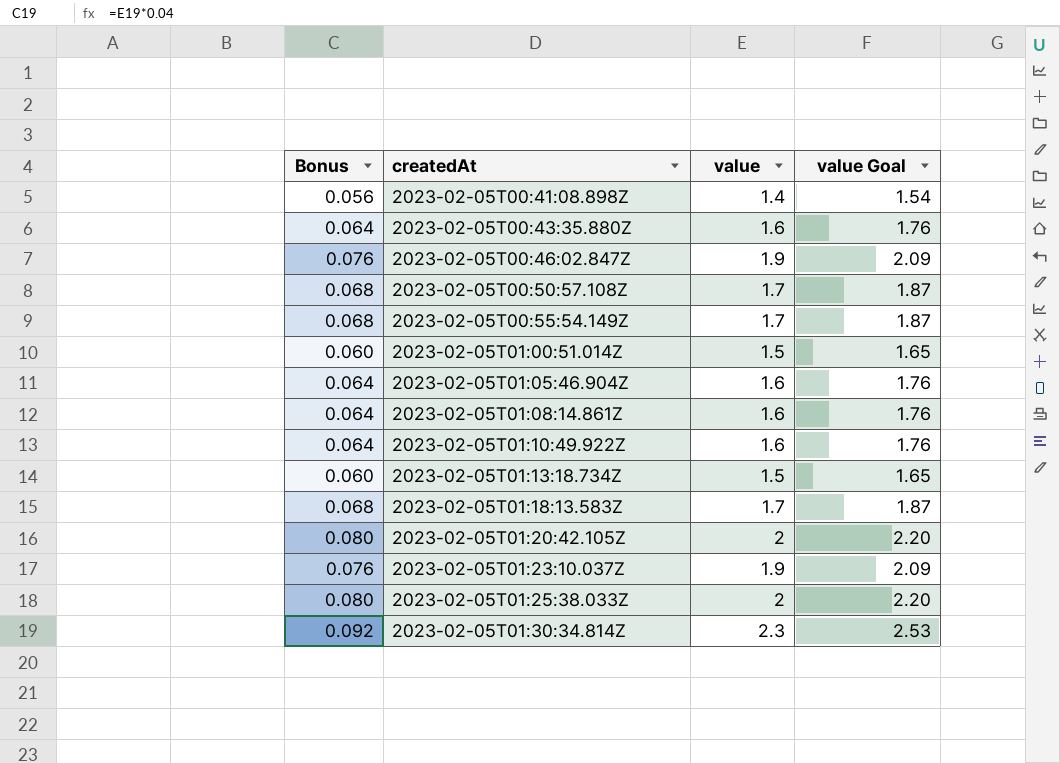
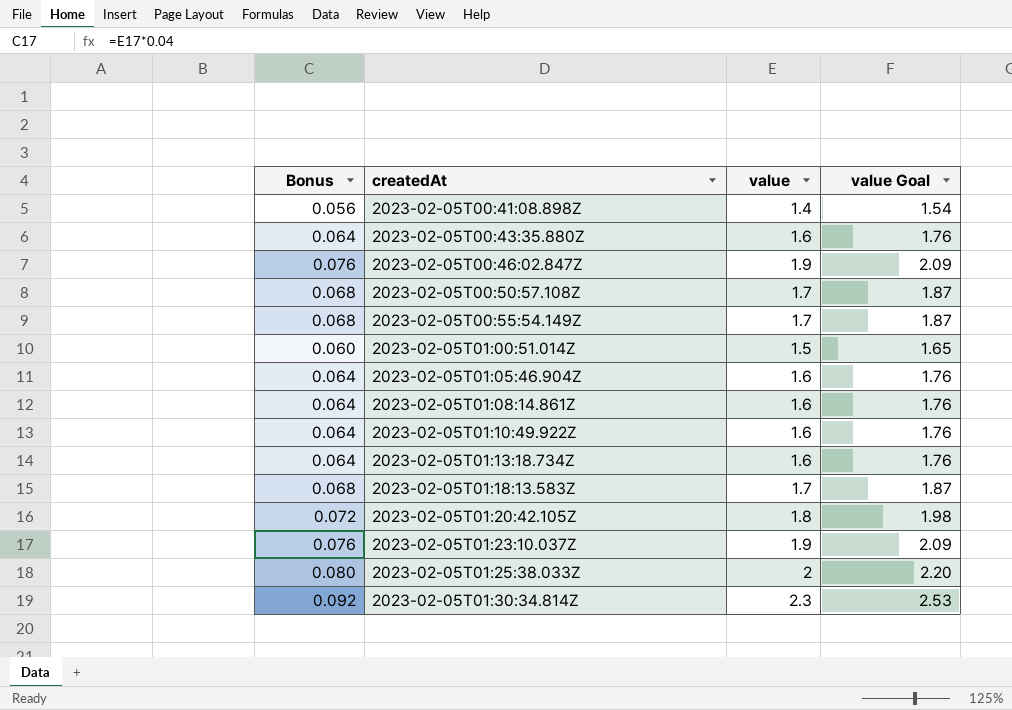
2023-02-05T01:13:18.734Z | Bonus: 0.060 -> 0.064
2023-02-05T01:13:18.734Z | value: 1.5 -> 1.6
2023-02-05T01:13:18.734Z | value Goal: 1.65 -> 1.76
2023-02-05T01:20:42.105Z | Bonus: 0.080 -> 0.072
2023-02-05T01:20:42.105Z | value: 2 -> 1.8
2023-02-05T01:20:42.105Z | value Goal: 2.20 -> 1.98

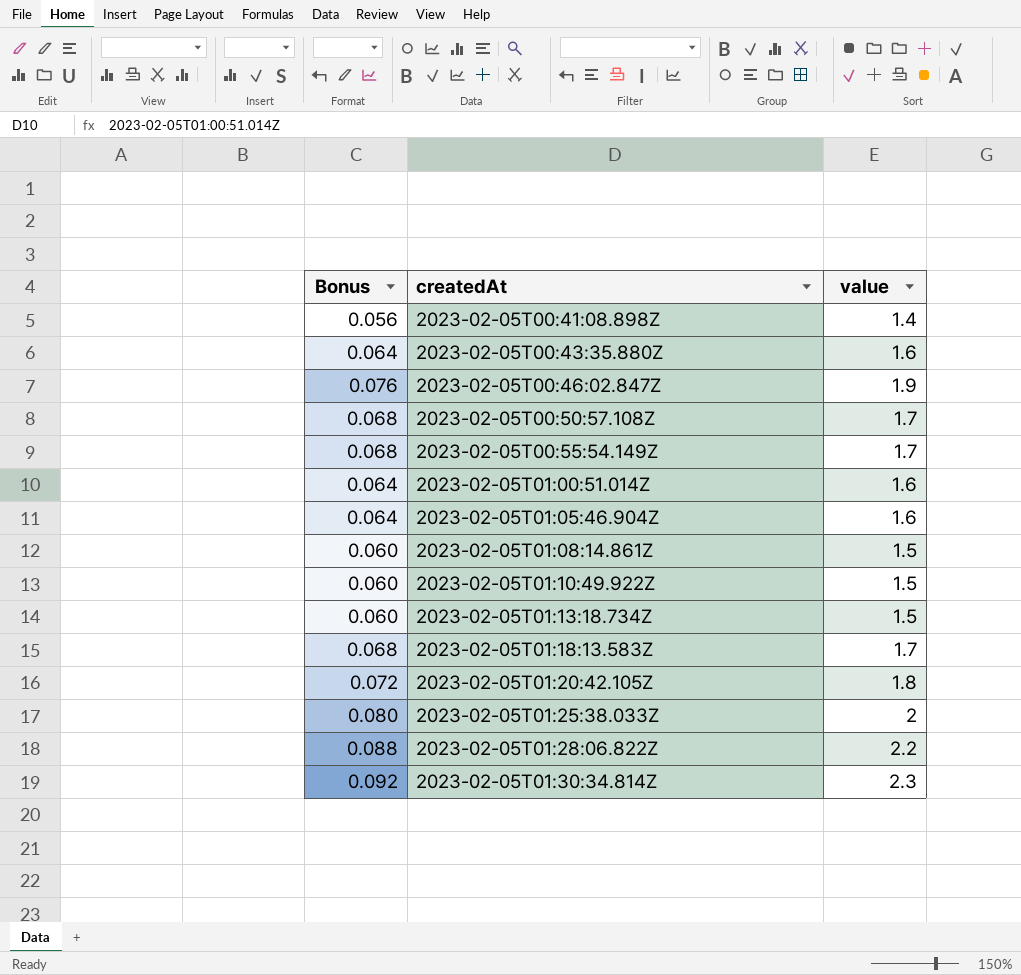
column value Goal | formula: [value] * 1.1 -> none
row 2023-02-05T01:23:10.037Z: 0.076 | 1.9 | 2.09 -> none
2023-02-05T01:00:51.014Z | Bonus: 0.060 -> 0.064
2023-02-05T01:00:51.014Z | value: 1.5 -> 1.6
2023-02-05T01:08:14.861Z | Bonus: 0.064 -> 0.060
2023-02-05T01:08:14.861Z | value: 1.6 -> 1.5
2023-02-05T01:10:49.922Z | Bonus: 0.064 -> 0.060
2023-02-05T01:10:49.922Z | value: 1.6 -> 1.5
2023-02-05T01:13:18.734Z | Bonus: 0.064 -> 0.060
2023-02-05T01:13:18.734Z | value: 1.6 -> 1.5
row 2023-02-05T01:28:06.822Z: none -> 0.088 | 2.2

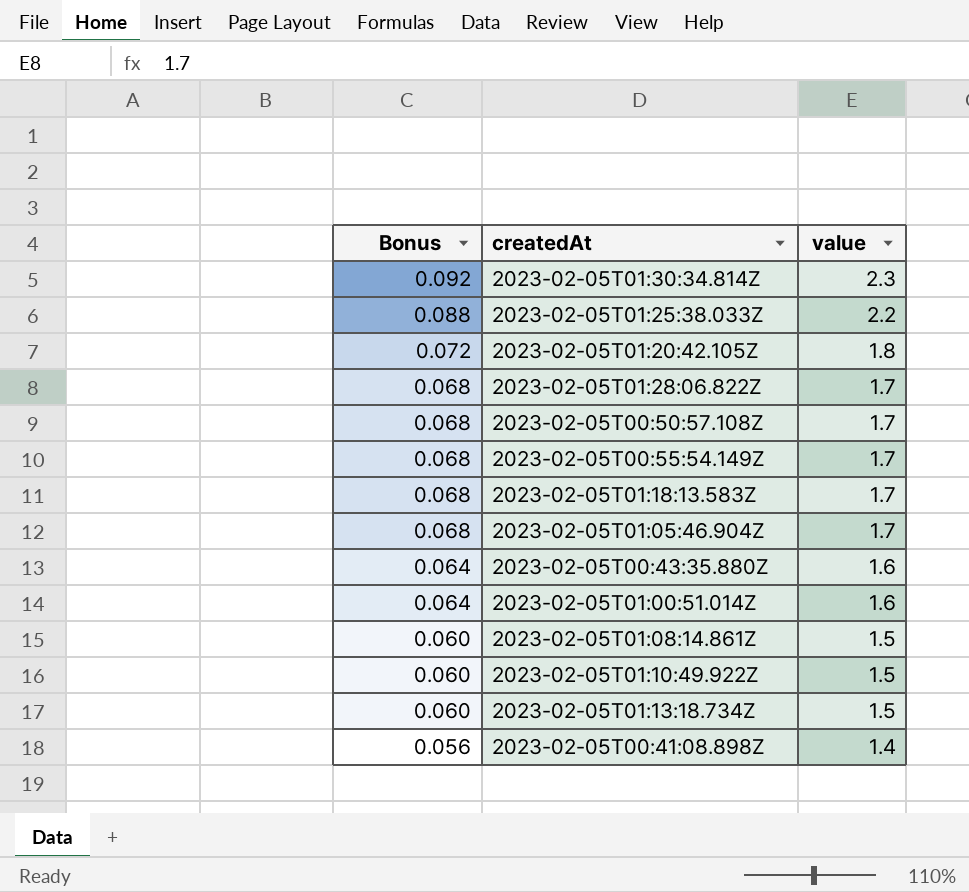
row order: createdAt ascending -> Bonus descending
row 2023-02-05T00:46:02.847Z: 0.076 | 1.9 -> none
2023-02-05T01:25:38.033Z | Bonus: 0.080 -> 0.088
2023-02-05T01:25:38.033Z | value: 2 -> 2.2
2023-02-05T01:28:06.822Z | Bonus: 0.088 -> 0.068
2023-02-05T01:28:06.822Z | value: 2.2 -> 1.7
2023-02-05T01:05:46.904Z | Bonus: 0.064 -> 0.068
2023-02-05T01:05:46.904Z | value: 1.6 -> 1.7

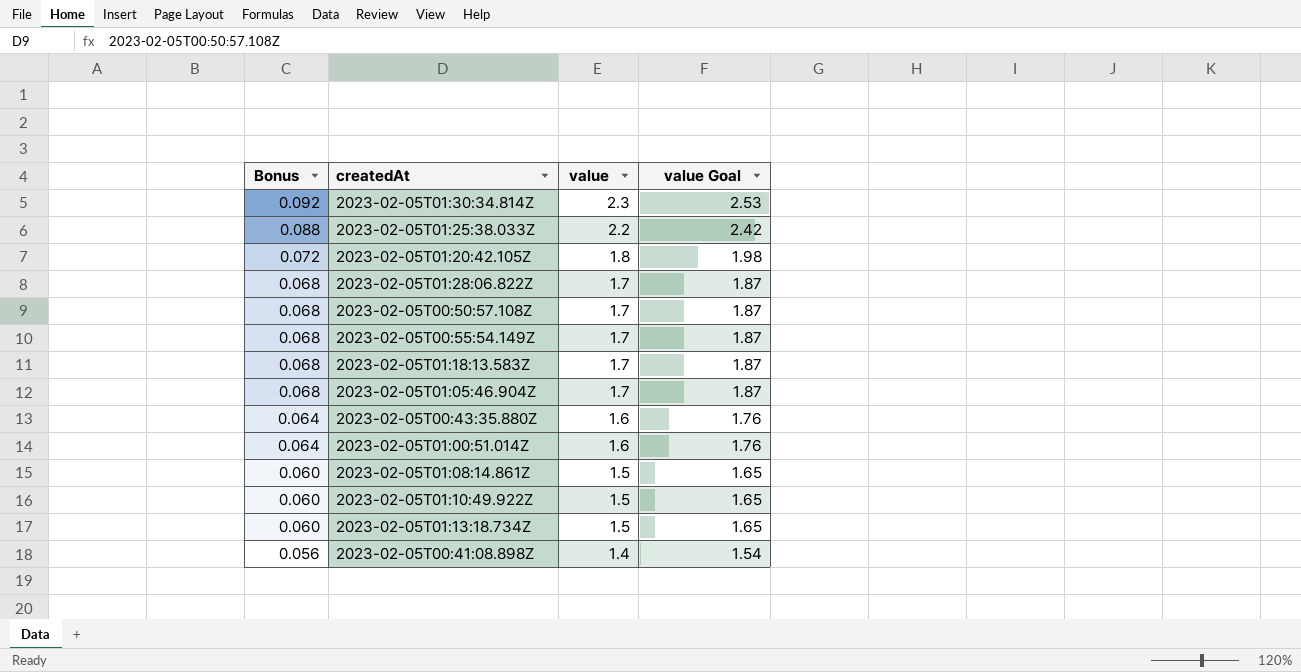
column value Goal | formula: none -> [value] * 1.1

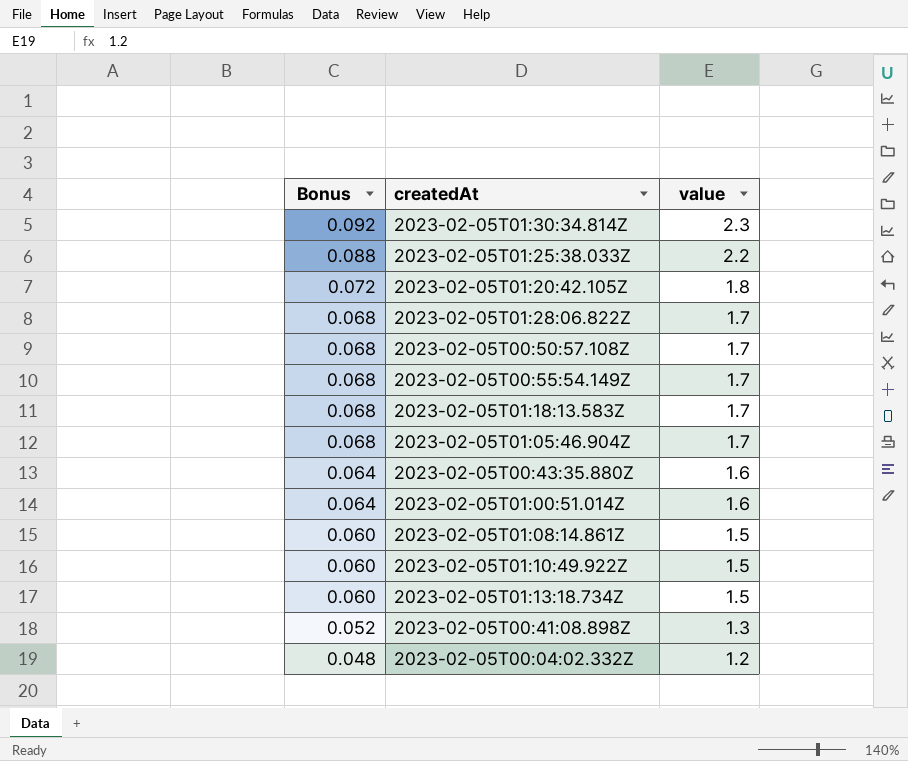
column value Goal | formula: [value] * 1.1 -> none
2023-02-05T00:41:08.898Z | Bonus: 0.056 -> 0.052
2023-02-05T00:41:08.898Z | value: 1.4 -> 1.3
row 2023-02-05T00:04:02.332Z: none -> 0.048 | 1.2

